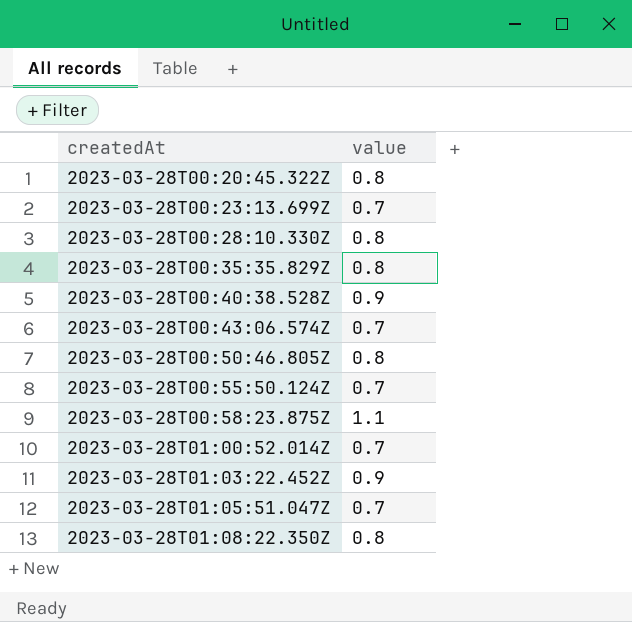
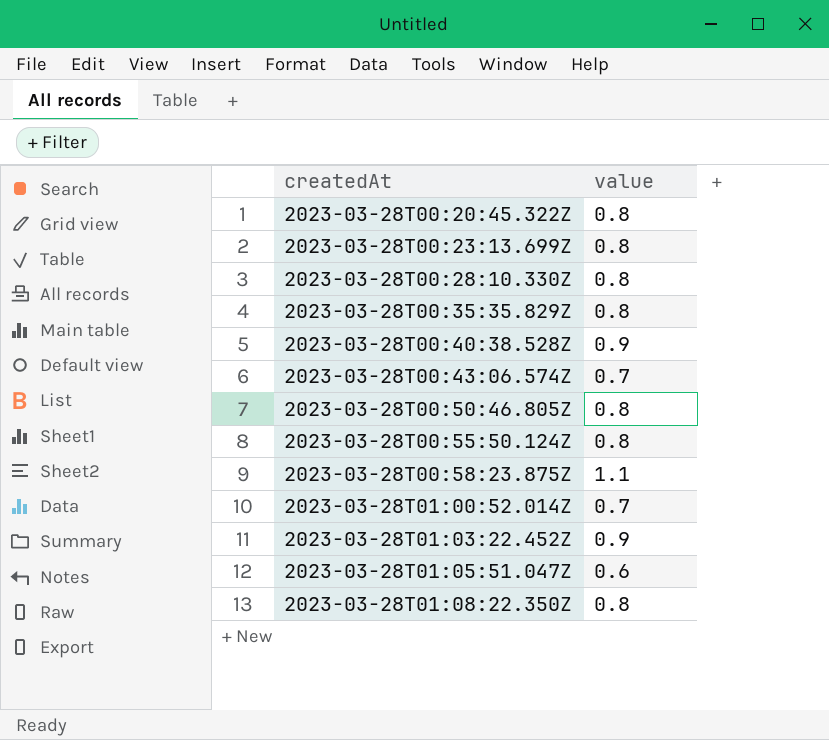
2023-03-28T00:23:13.699Z | value: 0.7 -> 0.8
2023-03-28T00:55:50.124Z | value: 0.7 -> 0.8
2023-03-28T01:05:51.047Z | value: 0.7 -> 0.6

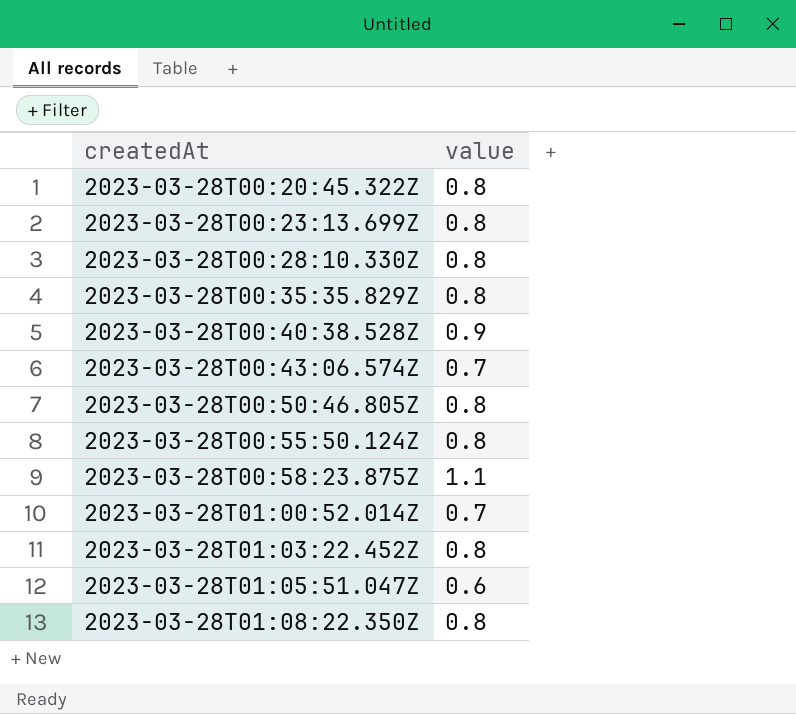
2023-03-28T01:03:22.452Z | value: 0.9 -> 0.8

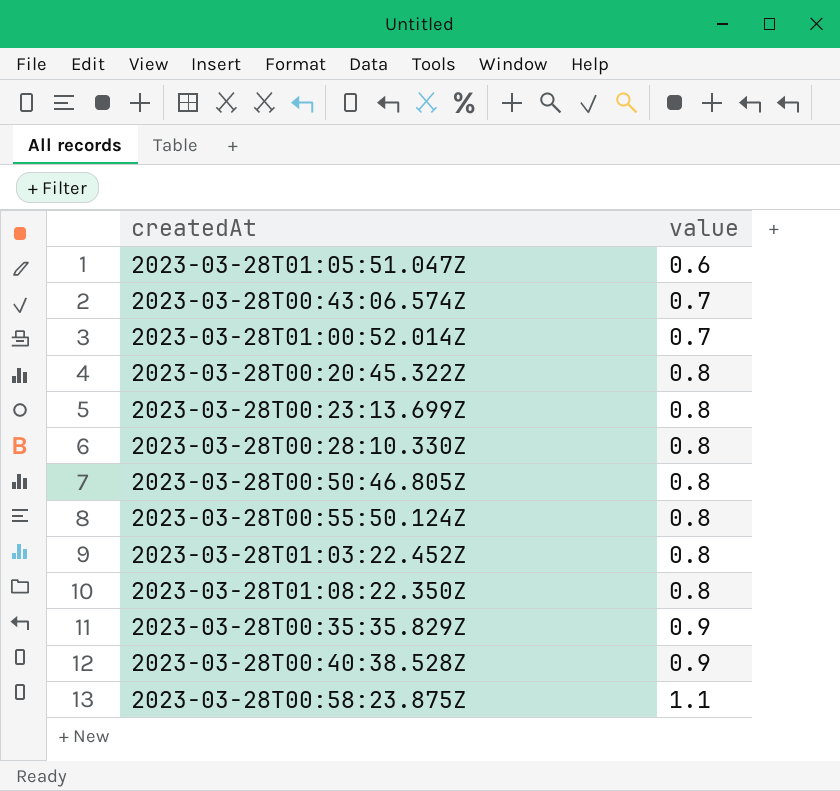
row order: createdAt ascending -> value ascending
2023-03-28T00:35:35.829Z | value: 0.8 -> 0.9

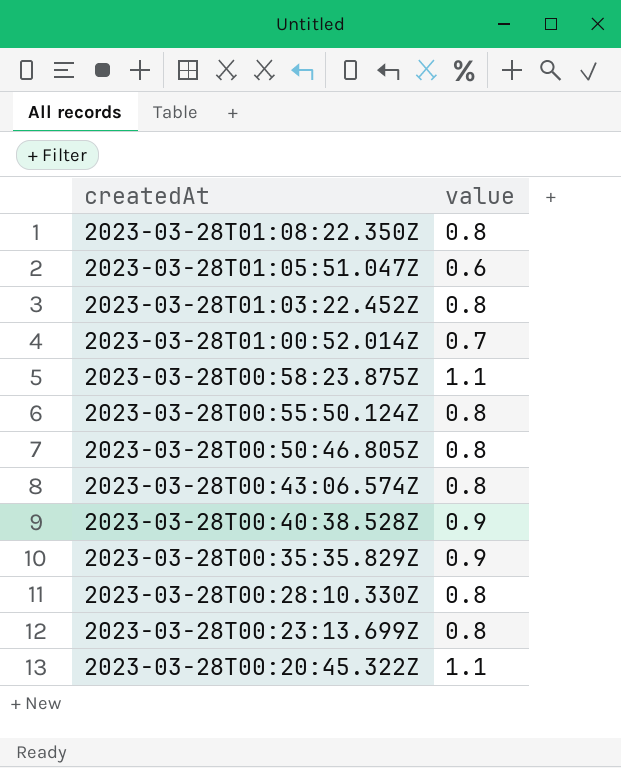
row order: value ascending -> createdAt descending
2023-03-28T00:43:06.574Z | value: 0.7 -> 0.8
2023-03-28T00:20:45.322Z | value: 0.8 -> 1.1

